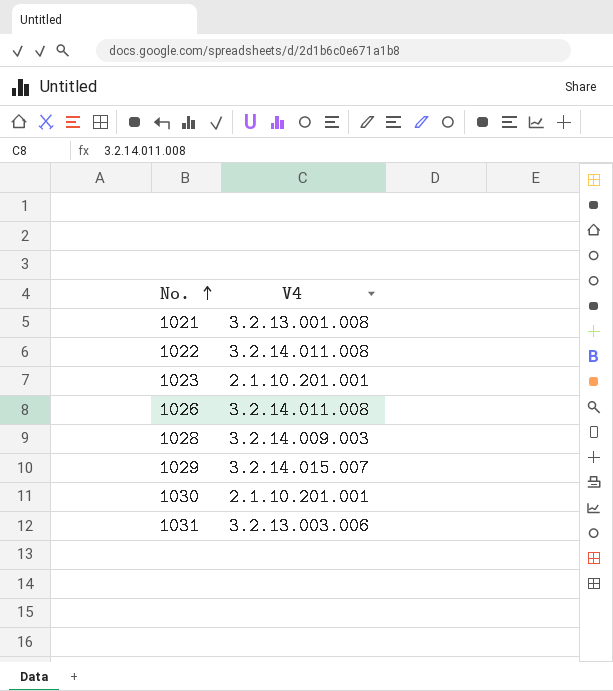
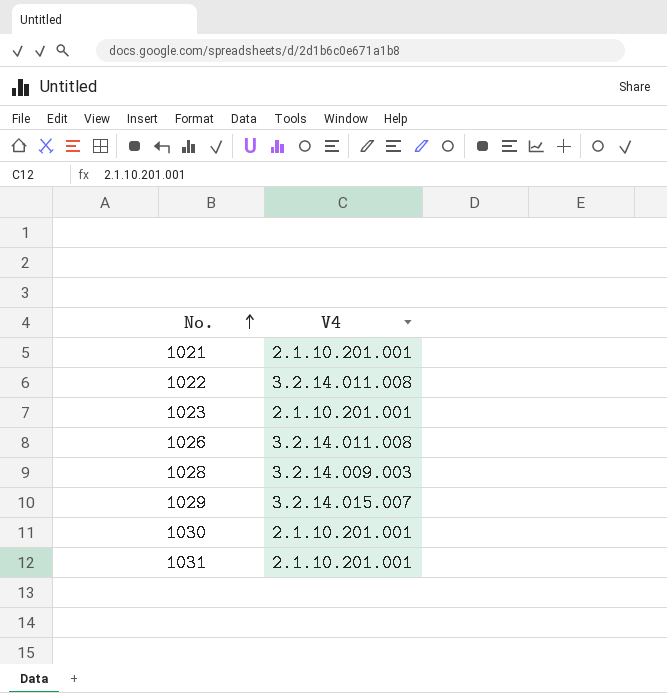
1021 | V4: 3.2.13.001.008 -> 2.1.10.201.001
1031 | V4: 3.2.13.003.006 -> 2.1.10.201.001

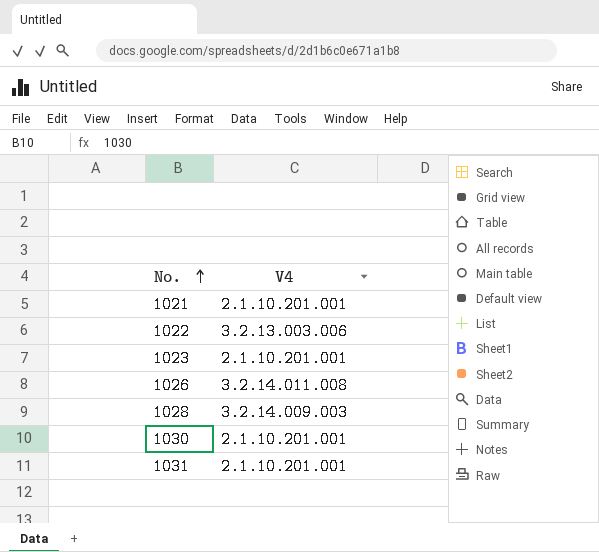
row 1029: 3.2.14.015.007 -> none
1022 | V4: 3.2.14.011.008 -> 3.2.13.003.006

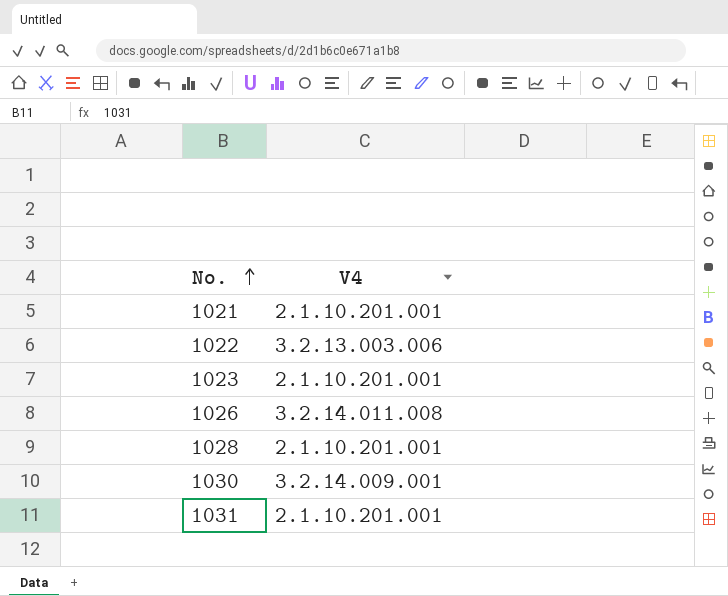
1028 | V4: 3.2.14.009.003 -> 2.1.10.201.001
1030 | V4: 2.1.10.201.001 -> 3.2.14.009.001

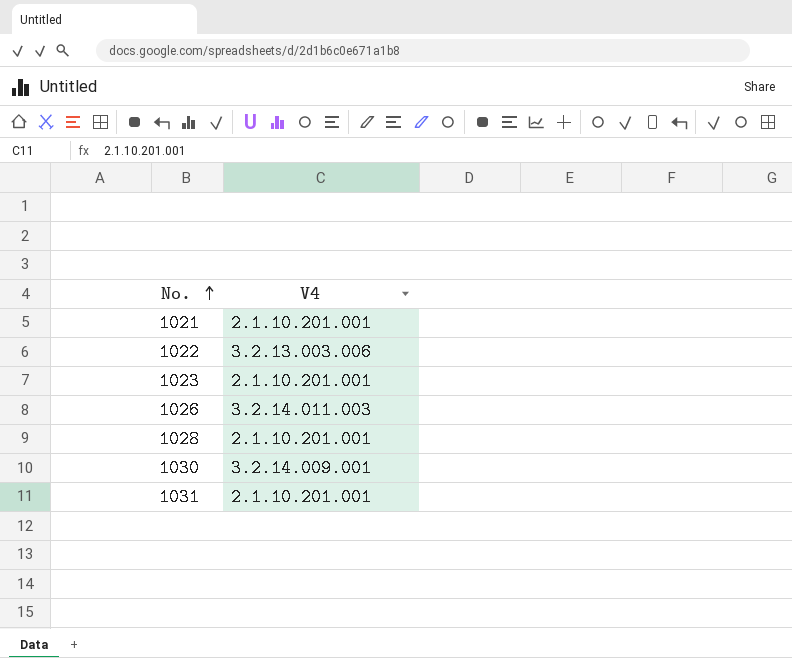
1026 | V4: 3.2.14.011.008 -> 3.2.14.011.003

